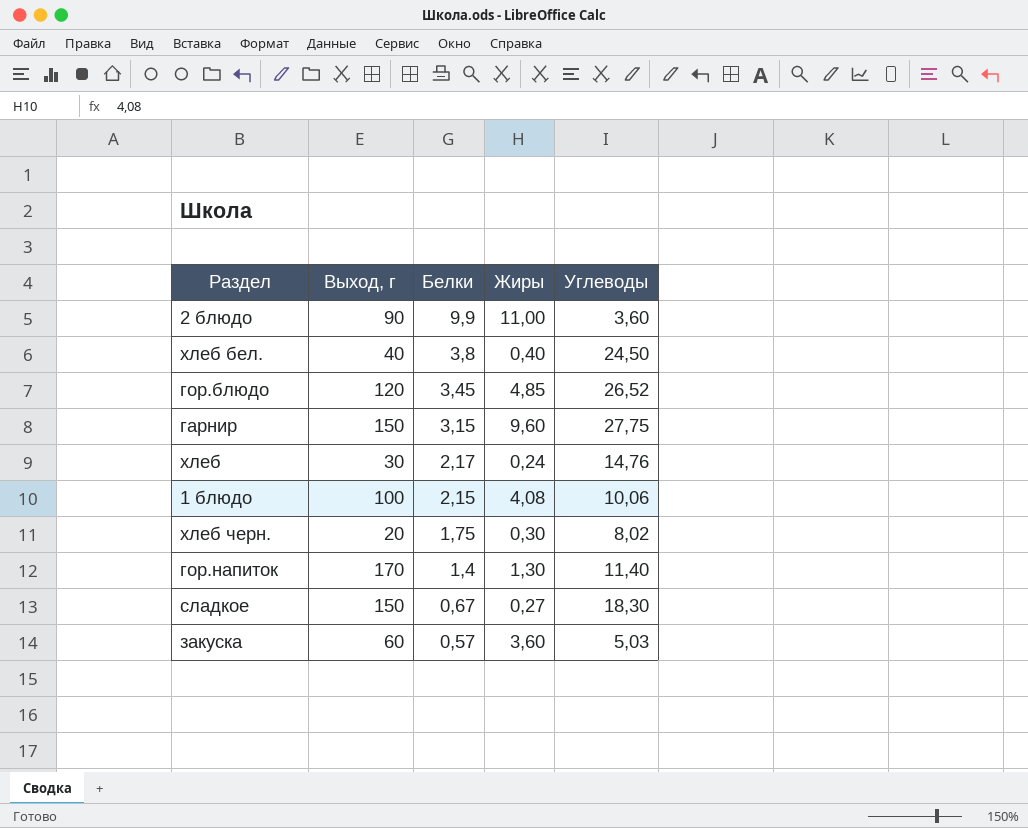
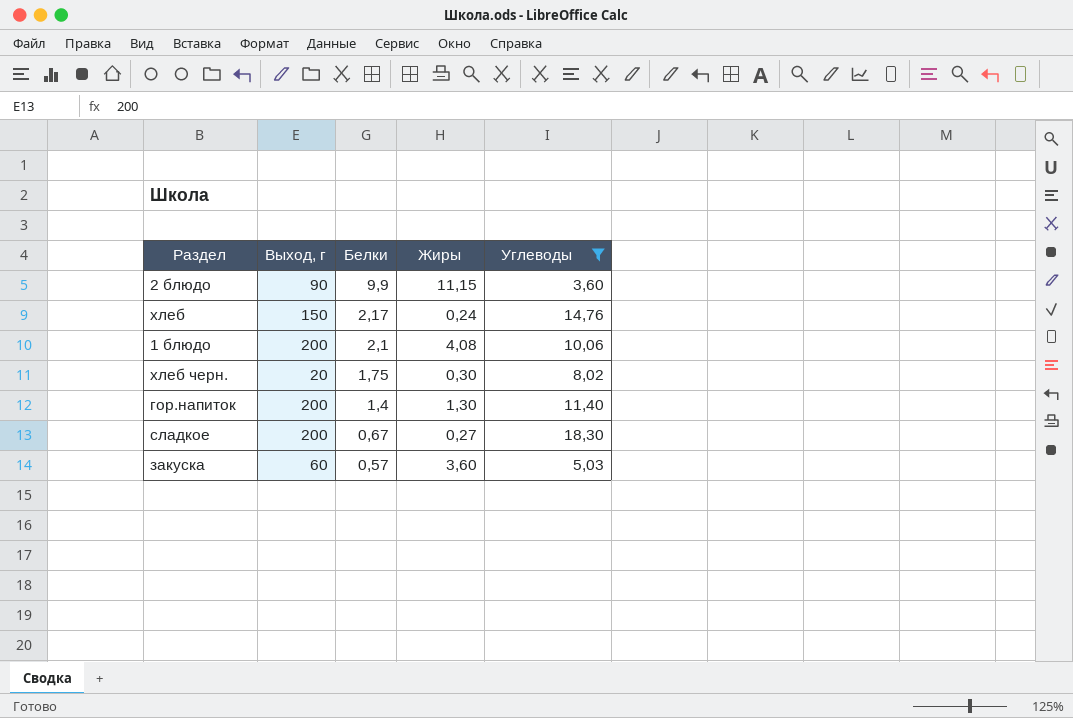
filter: none -> Углеводы <= 18,30
2 блюдо | Жиры: 11,00 -> 11,15
хлеб | Выход, г: 30 -> 150
1 блюдо | Выход, г: 100 -> 200
1 блюдо | Белки: 2,15 -> 2,1
гор.напиток | Выход, г: 170 -> 200
сладкое | Выход, г: 150 -> 200

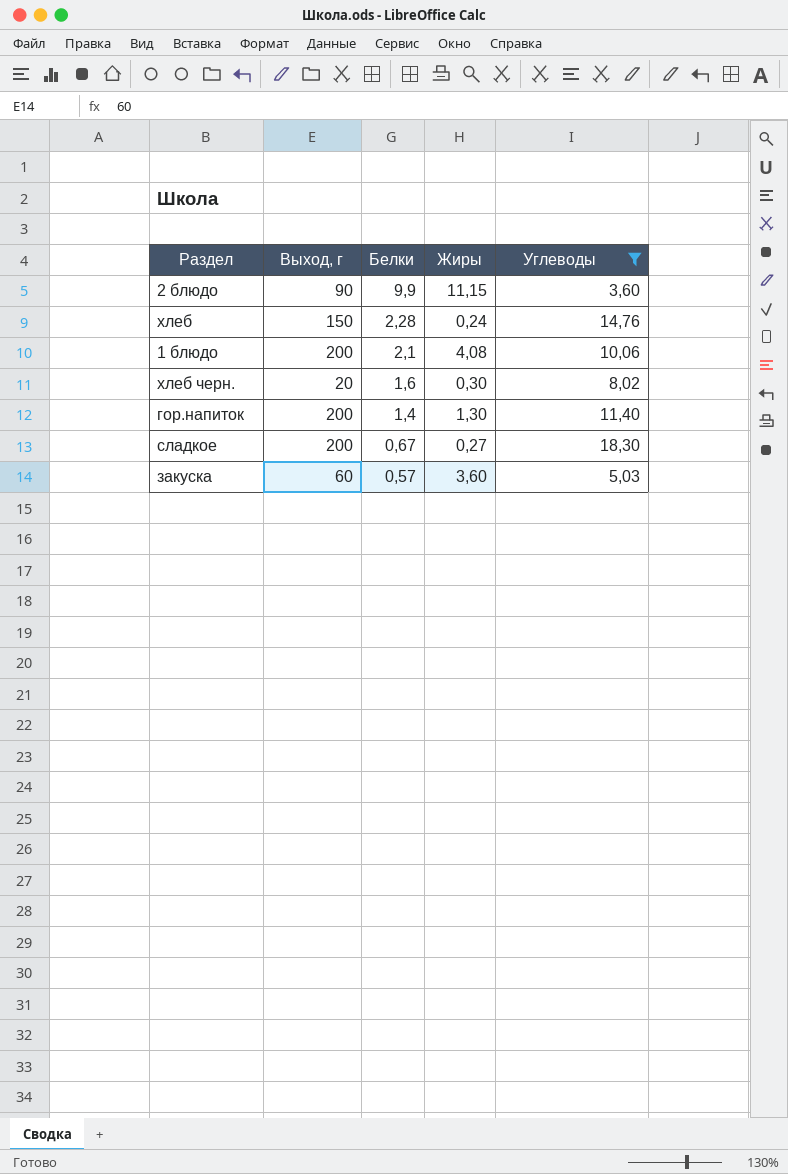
хлеб | Белки: 2,17 -> 2,28
хлеб черн. | Белки: 1,75 -> 1,6

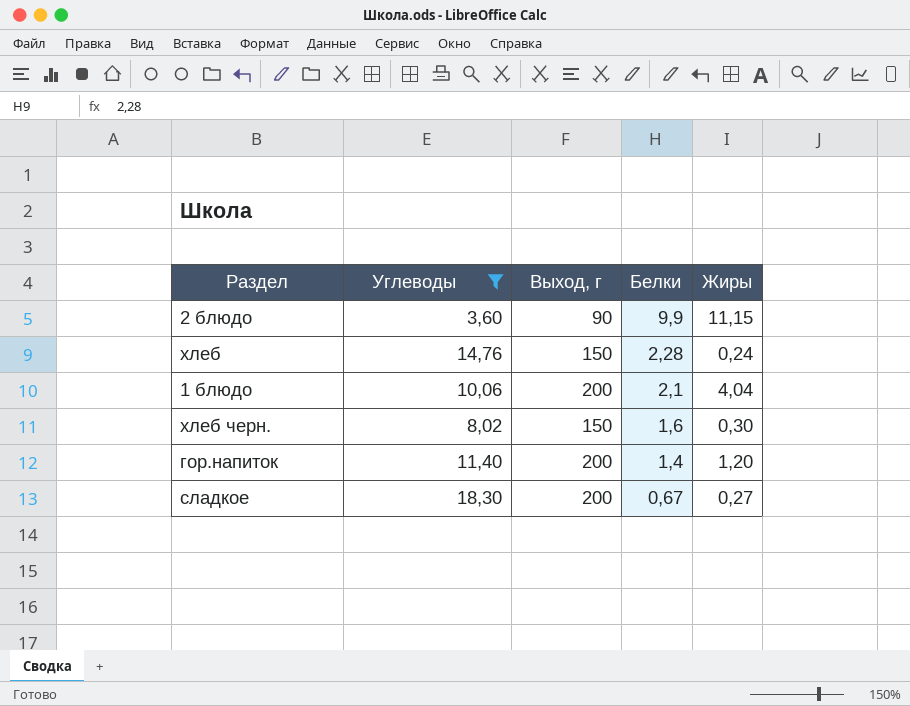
column Углеводы | position: 5 -> 2
row закуска: 60 | 0,57 | 3,60 | 5,03 -> none
1 блюдо | Жиры: 4,08 -> 4,04
хлеб черн. | Выход, г: 20 -> 150
гор.напиток | Жиры: 1,30 -> 1,20

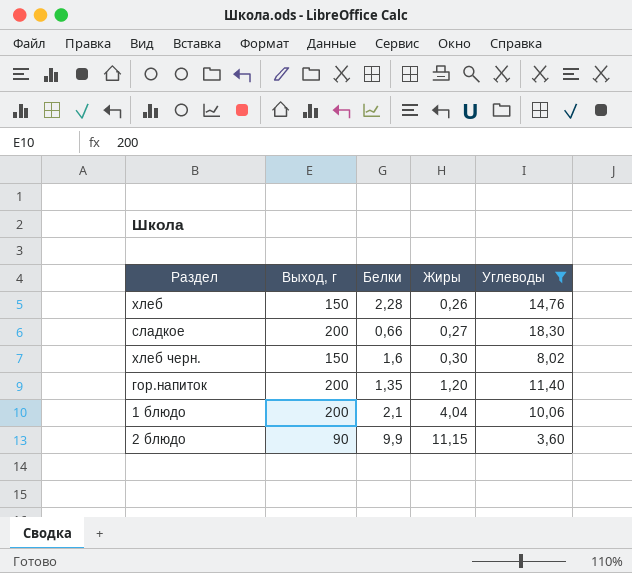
row order: Белки descending -> Жиры ascending
column Углеводы | position: 2 -> 5
хлеб | Жиры: 0,24 -> 0,26
сладкое | Белки: 0,67 -> 0,66
гор.напиток | Белки: 1,4 -> 1,35

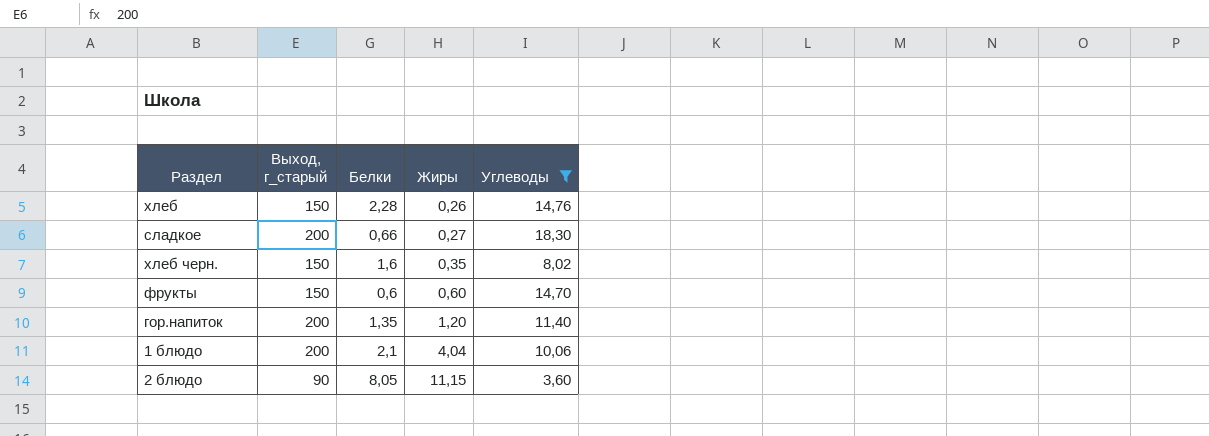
column name: Выход, г -> Выход, г_старый
хлеб черн. | Жиры: 0,30 -> 0,35
row фрукты: none -> 150 | 0,6 | 0,60 | 14,70
2 блюдо | Белки: 9,9 -> 8,05

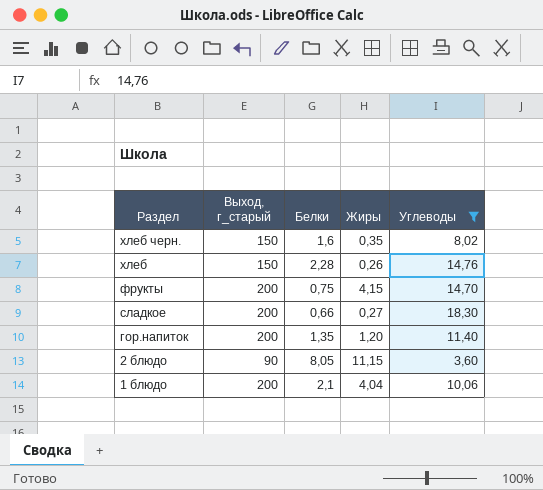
row order: Жиры ascending -> Раздел descending
фрукты | Выход, г_старый: 150 -> 200
фрукты | Белки: 0,6 -> 0,75
фрукты | Жиры: 0,60 -> 4,15

